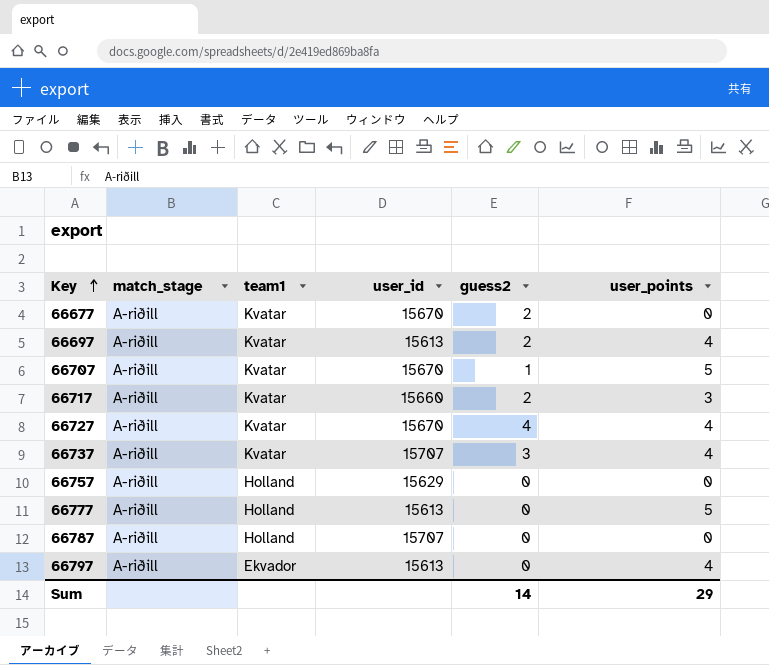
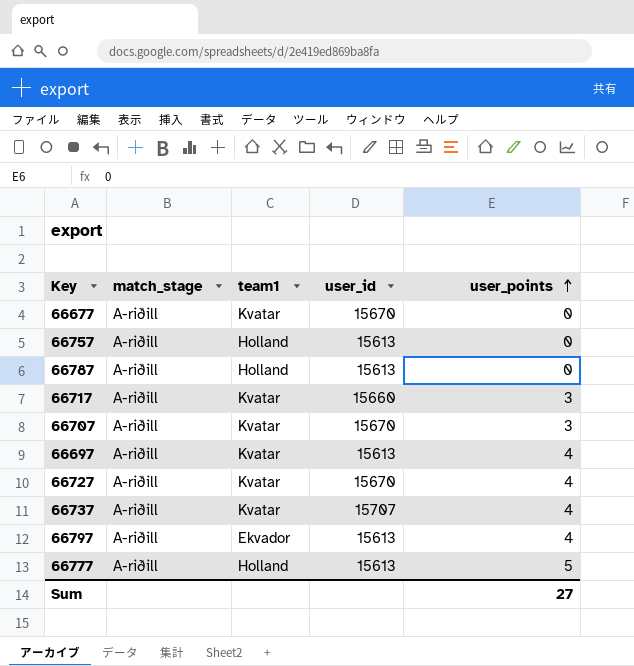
row order: Key ascending -> user_points ascending
column guess2 | position: 5 -> none
66757 | user_id: 15629 -> 15613
66787 | user_id: 15707 -> 15613
66707 | user_points: 5 -> 3
Sum | user_points: 29 -> 27

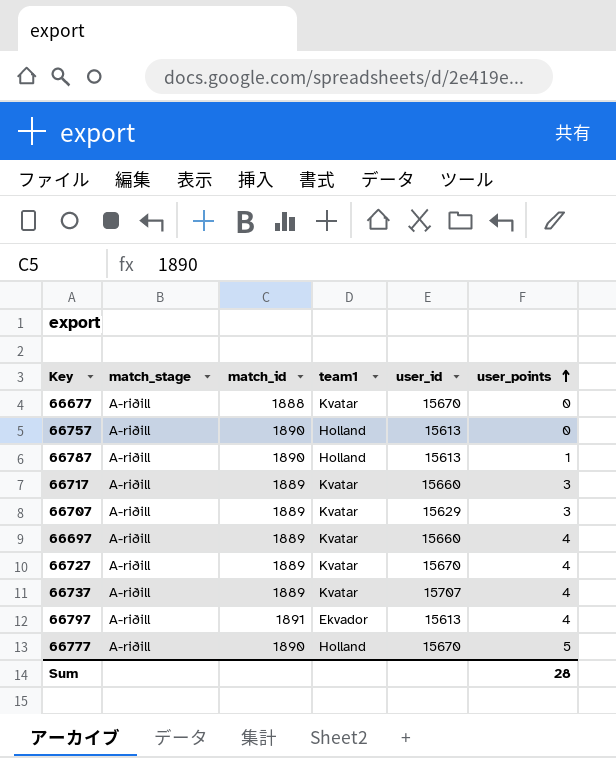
column match_id | position: none -> 3
66787 | user_points: 0 -> 1
66707 | user_id: 15670 -> 15629
66697 | user_id: 15613 -> 15660
66777 | user_id: 15613 -> 15670
Sum | user_points: 27 -> 28

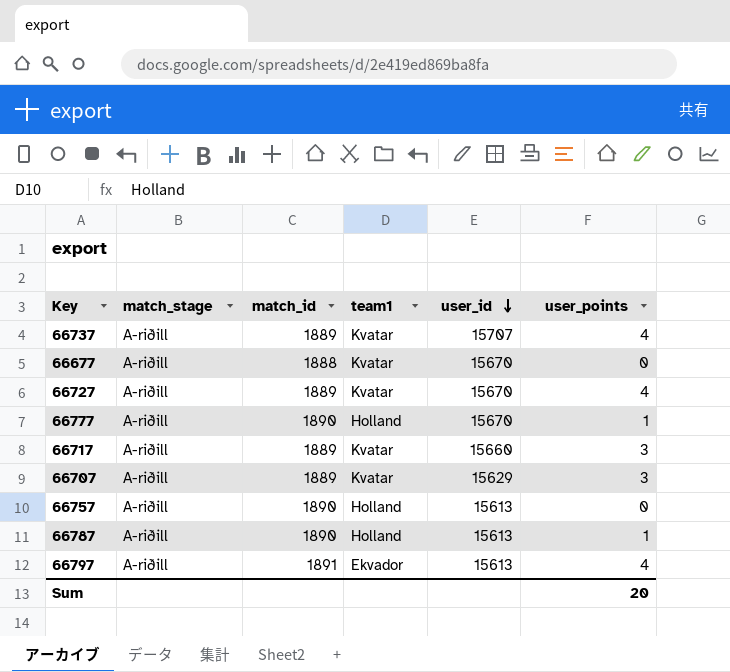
row order: user_points ascending -> user_id descending
row 66697: A-riðill | 1889 | Kvatar | 15660 | 4 -> none
66777 | user_points: 5 -> 1
Sum | user_points: 28 -> 20

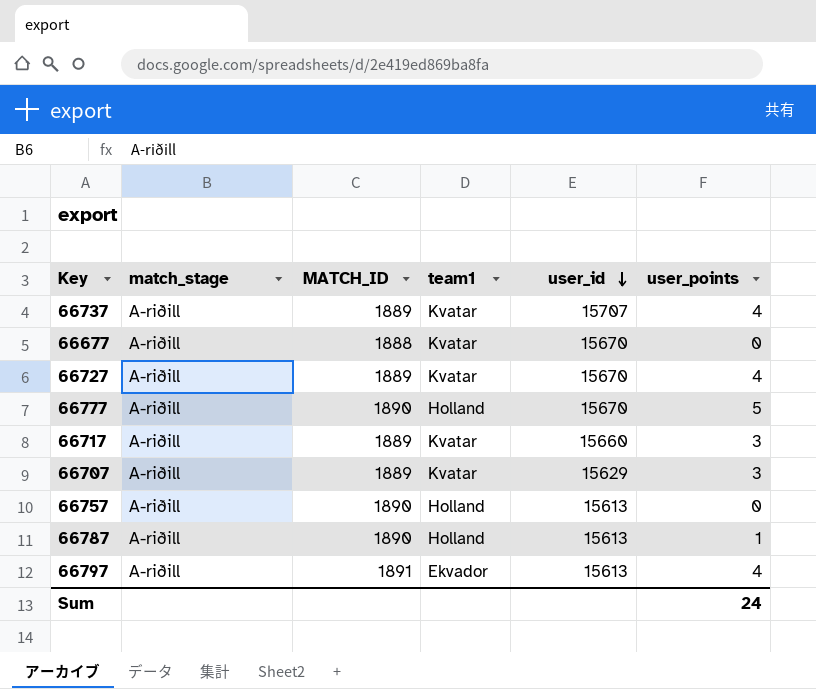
column name: match_id -> MATCH_ID
66777 | user_points: 1 -> 5
Sum | user_points: 20 -> 24

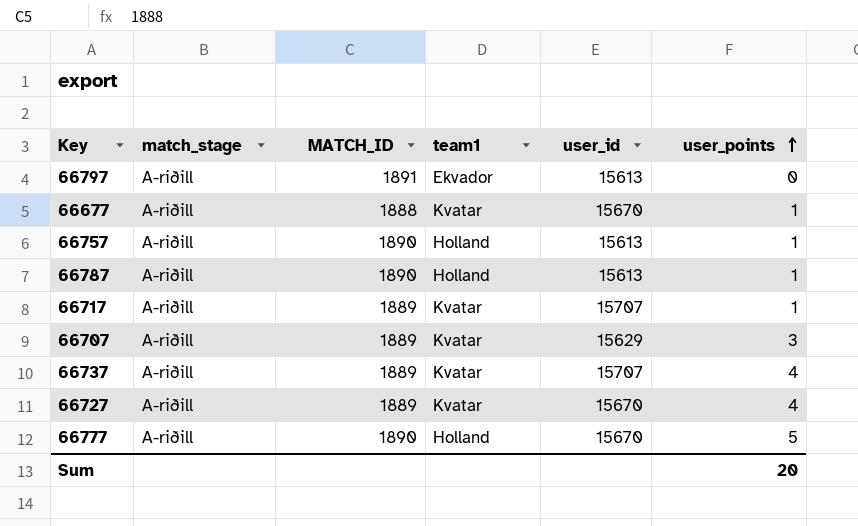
row order: user_id descending -> user_points ascending
66797 | user_points: 4 -> 0
66677 | user_points: 0 -> 1
66757 | user_points: 0 -> 1
66717 | user_id: 15660 -> 15707
66717 | user_points: 3 -> 1
Sum | user_points: 24 -> 20

